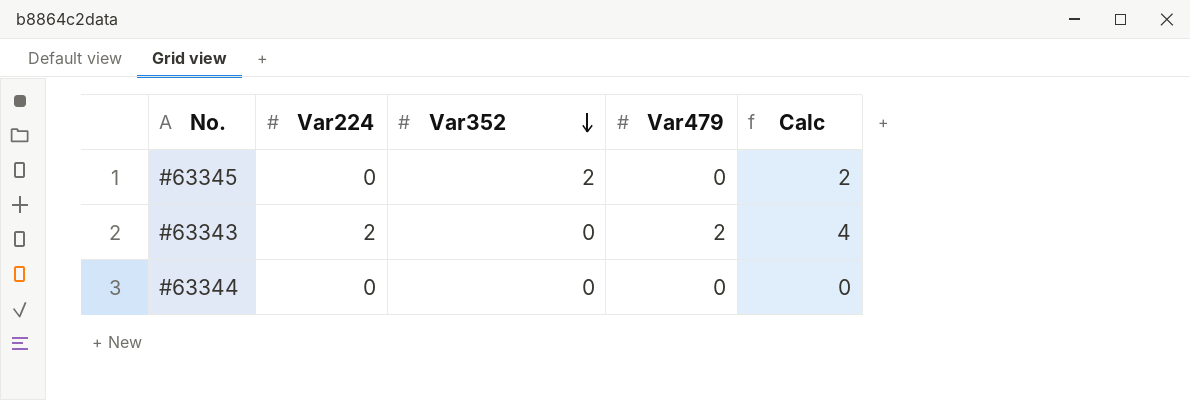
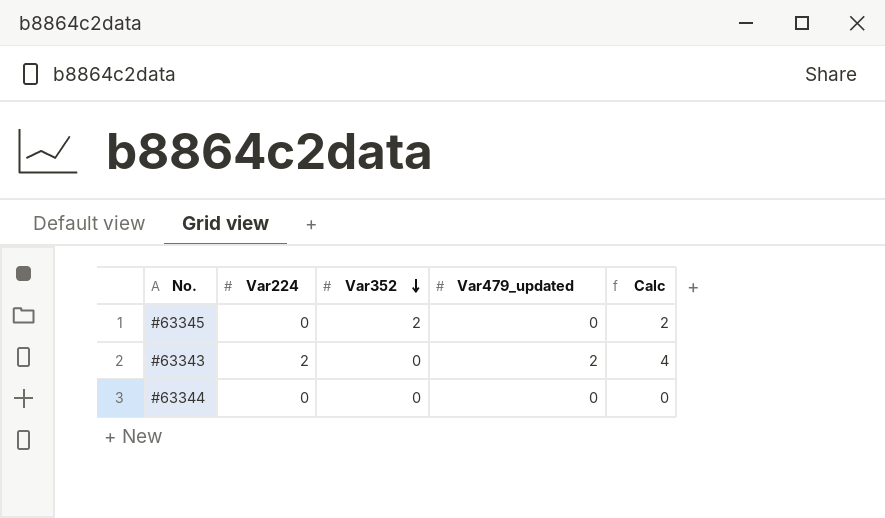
column name: Var479 -> Var479_updated

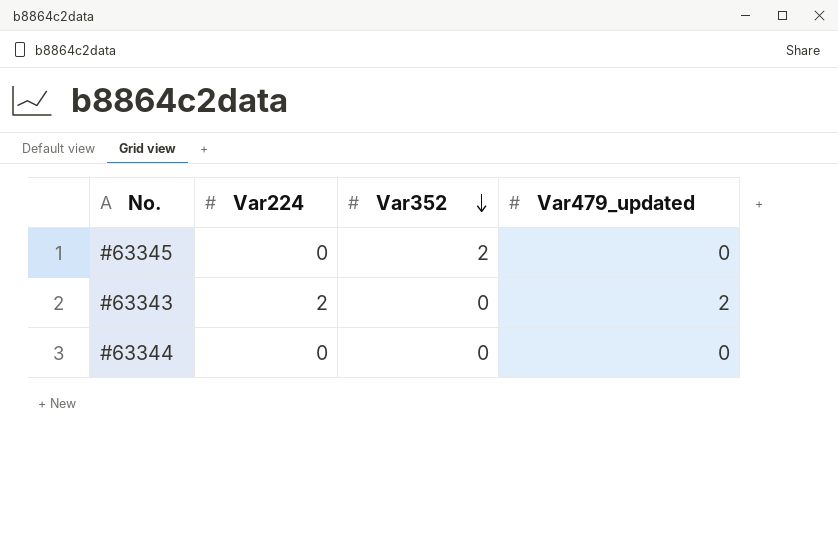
column Calc | formula: [Var224] + [Var352] + [Var479_updated] -> none

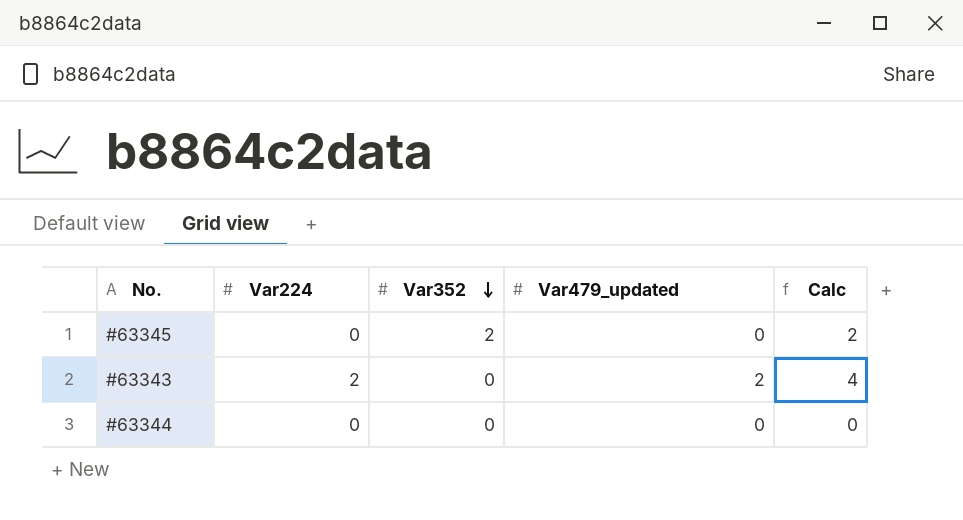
column Calc | formula: none -> [Var224] + [Var352] + [Var479_updated]

